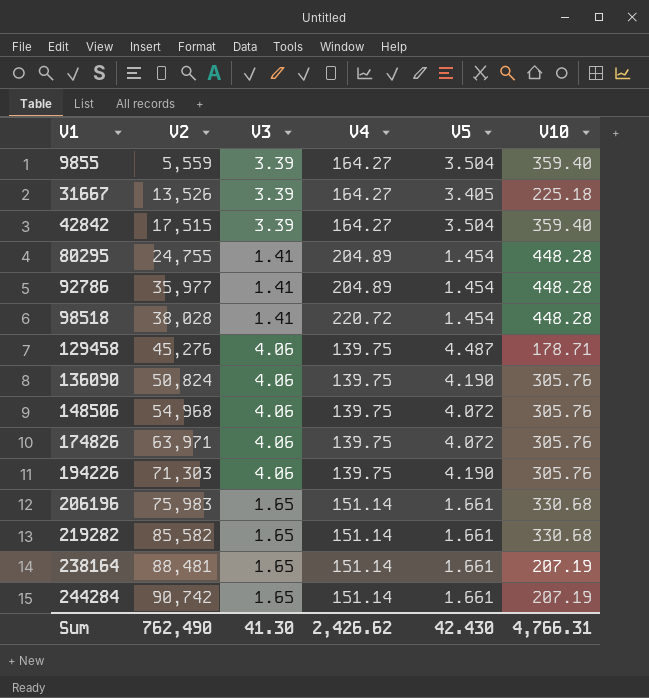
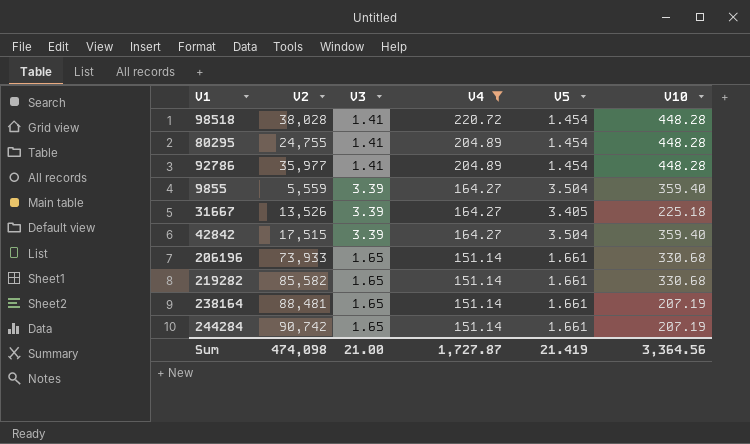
filter: none -> V4 != 139.75
row order: V1 ascending -> V4 descending
206196 | V2: 75,983 -> 73,933
Sum | V2: 762,490 -> 474,098
Sum | V3: 41.30 -> 21.00
Sum | V4: 2,426.62 -> 1,727.87
Sum | V5: 42.430 -> 21.419
Sum | V10: 4,766.31 -> 3,364.56

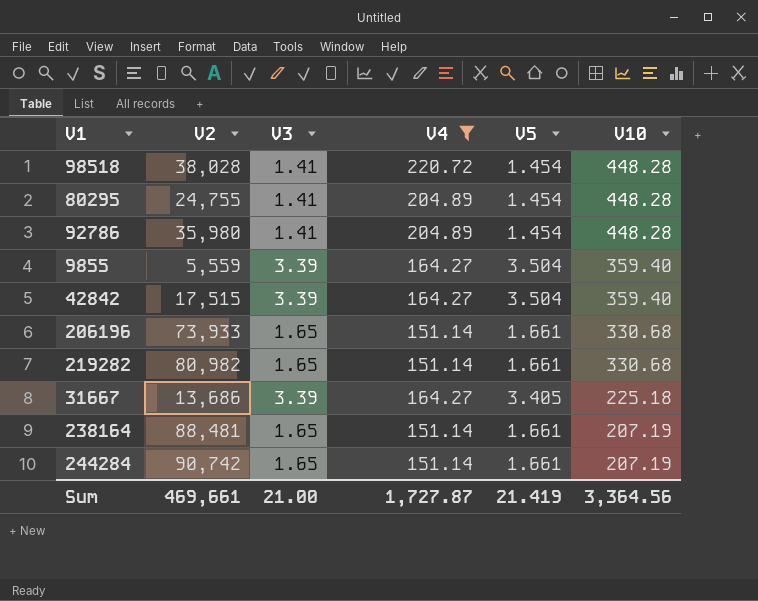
row order: V4 descending -> V10 descending
92786 | V2: 35,977 -> 35,980
219282 | V2: 85,582 -> 80,982
31667 | V2: 13,526 -> 13,686
Sum | V2: 474,098 -> 469,661

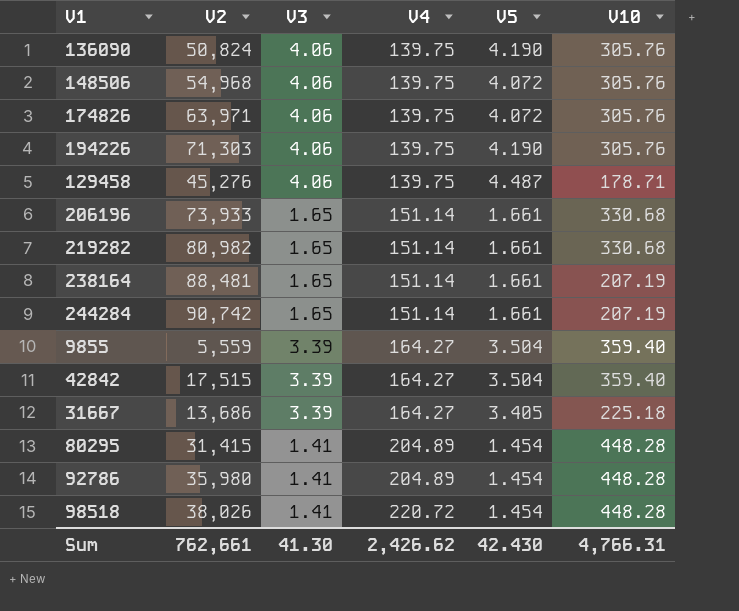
filter: V4 != 139.75 -> none
row order: V10 descending -> V4 ascending
80295 | V2: 24,755 -> 31,415
98518 | V2: 38,028 -> 38,026
Sum | V2: 469,661 -> 762,661
Sum | V3: 21.00 -> 41.30
Sum | V4: 1,727.87 -> 2,426.62
Sum | V5: 21.419 -> 42.430
Sum | V10: 3,364.56 -> 4,766.31

